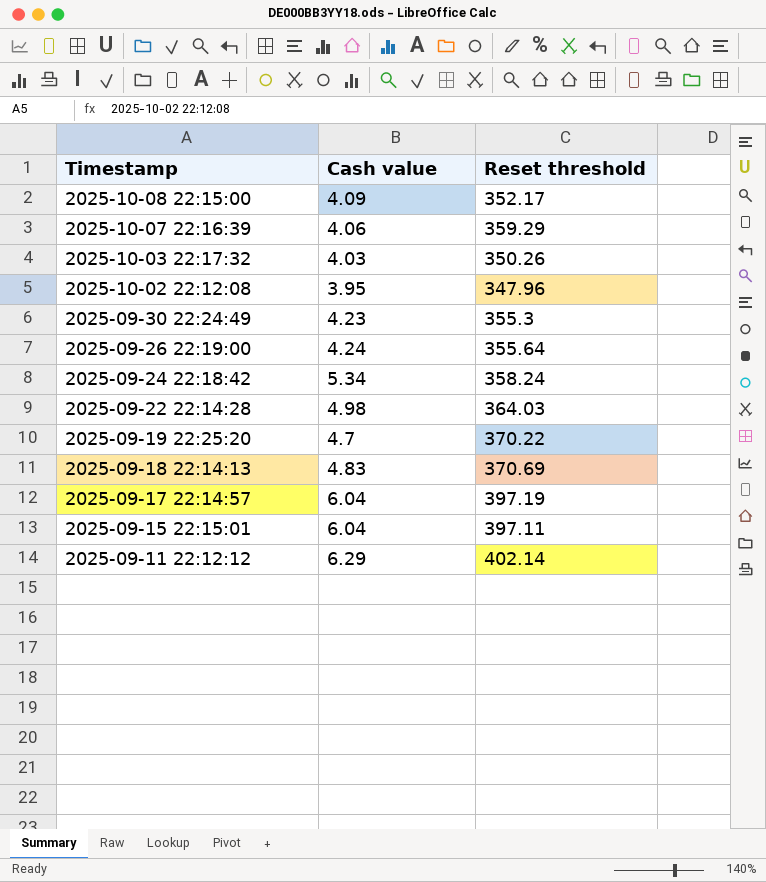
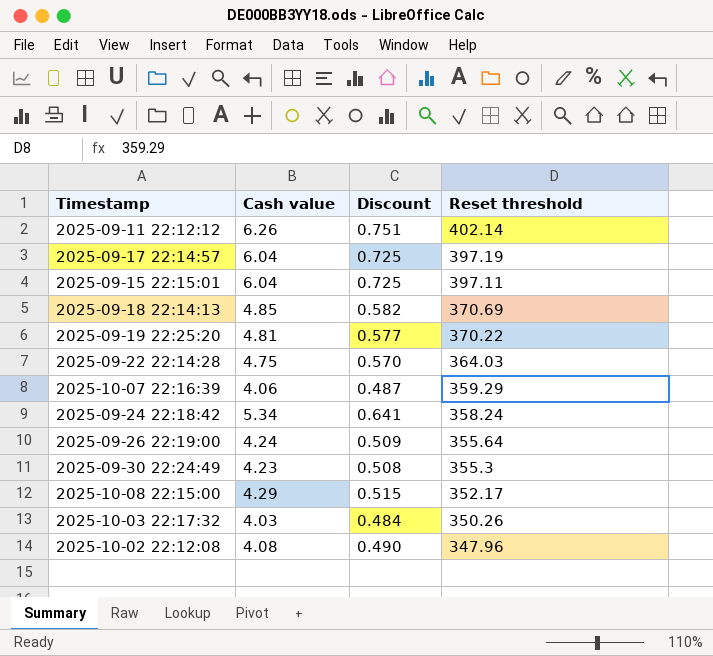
row order: Timestamp descending -> Reset threshold descending
column Discount | formula: none -> [Cash value] * 0.12
2025-09-11 22:12:12 | Cash value: 6.29 -> 6.26
2025-09-18 22:14:13 | Cash value: 4.83 -> 4.85
2025-09-19 22:25:20 | Cash value: 4.7 -> 4.81
2025-09-22 22:14:28 | Cash value: 4.98 -> 4.75
2025-10-08 22:15:00 | Cash value: 4.09 -> 4.29
2025-10-02 22:12:08 | Cash value: 3.95 -> 4.08

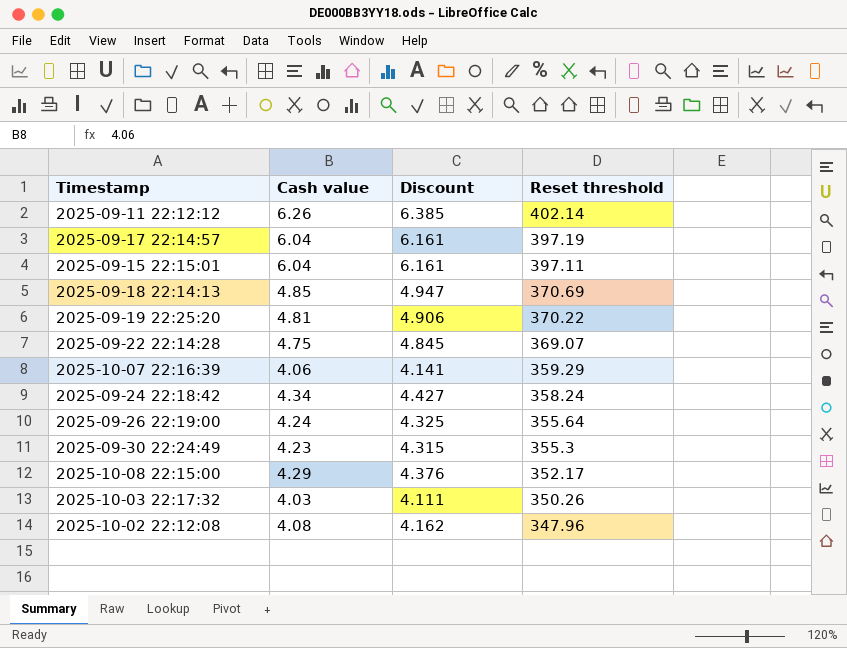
column Discount | formula: [Cash value] * 0.12 -> [Cash value] * 1.02
2025-09-22 22:14:28 | Reset threshold: 364.03 -> 369.07
2025-09-24 22:18:42 | Cash value: 5.34 -> 4.34

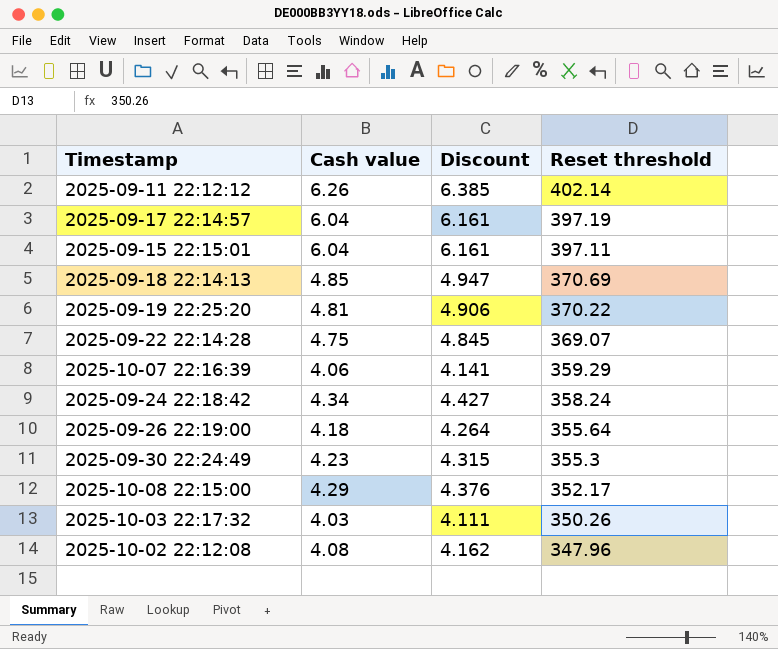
2025-09-26 22:19:00 | Cash value: 4.24 -> 4.18
2025-09-26 22:19:00 | Discount: 4.325 -> 4.264

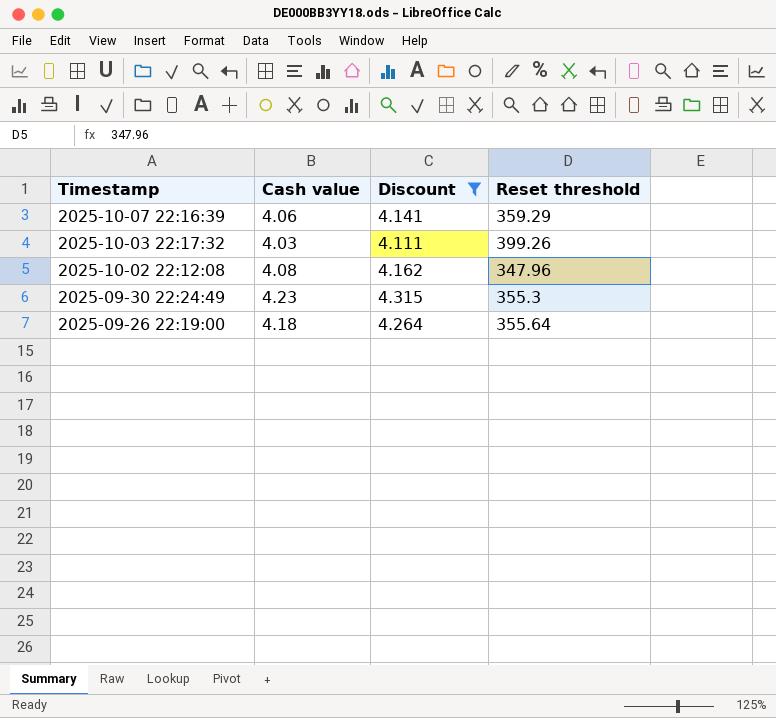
filter: none -> Discount <= 4.315
row order: Reset threshold descending -> Timestamp descending
2025-10-03 22:17:32 | Reset threshold: 350.26 -> 399.26

